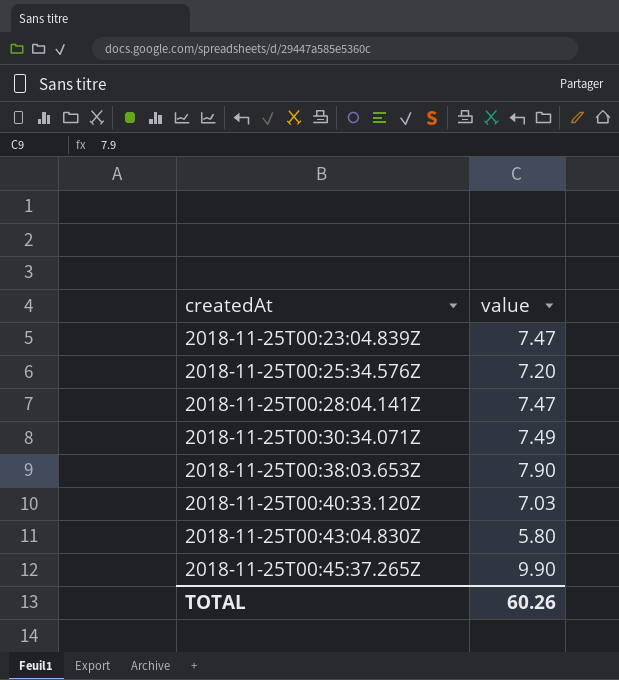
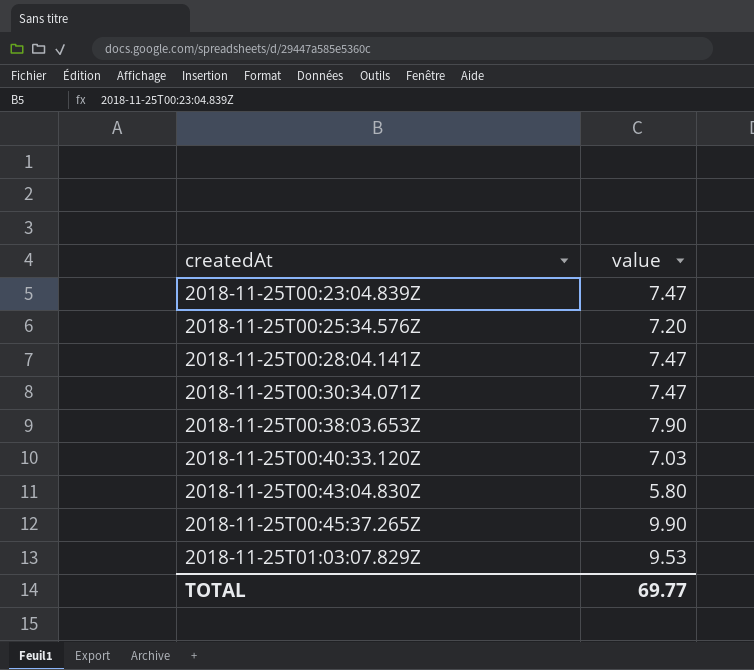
2018-11-25T00:30:34.071Z | value: 7.49 -> 7.47
row 2018-11-25T01:03:07.829Z: none -> 9.53
TOTAL | value: 60.26 -> 69.77

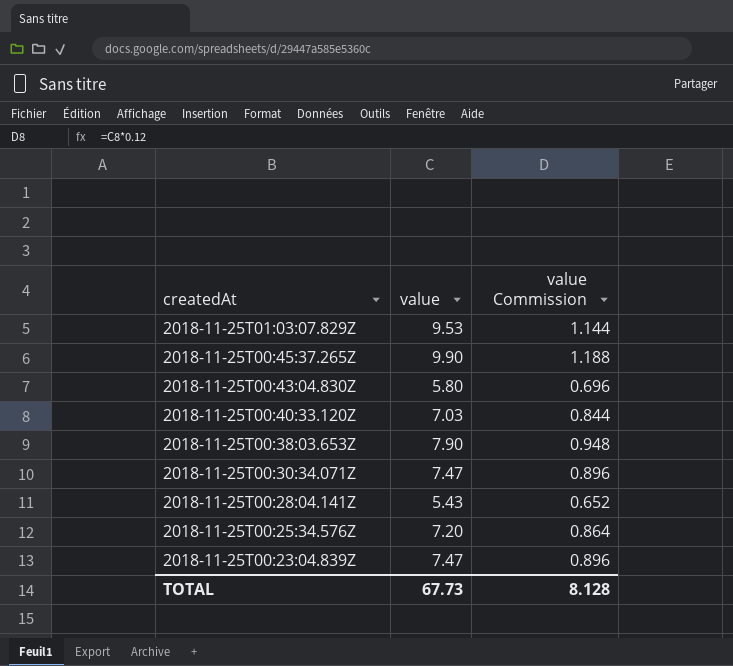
row order: createdAt ascending -> createdAt descending
column value Commission | formula: none -> [value] * 0.12
2018-11-25T00:28:04.141Z | value: 7.47 -> 5.43
TOTAL | value: 69.77 -> 67.73

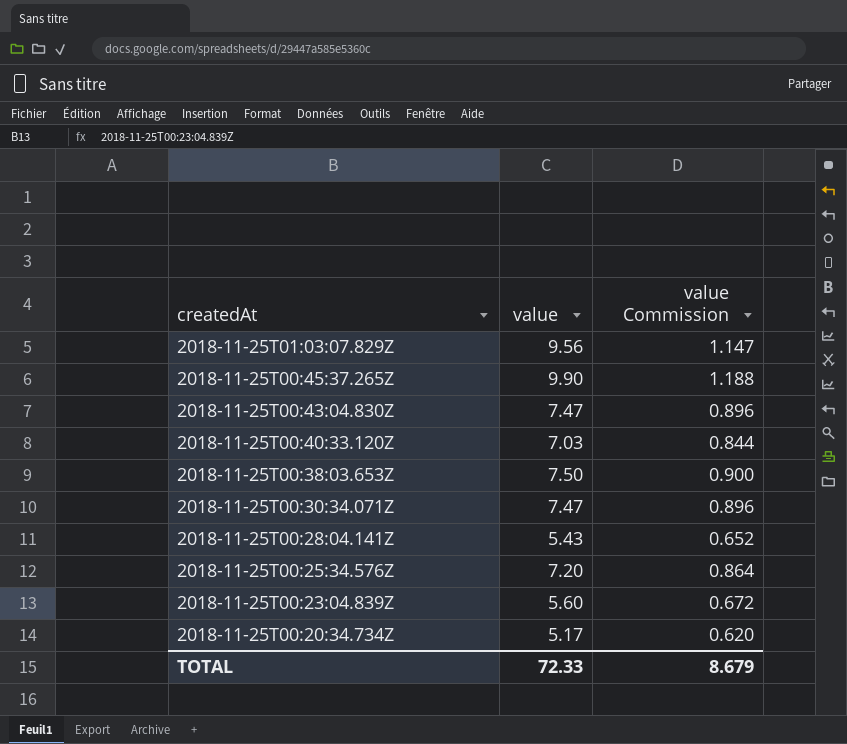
2018-11-25T01:03:07.829Z | value: 9.53 -> 9.56
2018-11-25T01:03:07.829Z | value Commission: 1.144 -> 1.147
2018-11-25T00:43:04.830Z | value: 5.80 -> 7.47
2018-11-25T00:43:04.830Z | value Commission: 0.696 -> 0.896
2018-11-25T00:38:03.653Z | value: 7.90 -> 7.50
2018-11-25T00:38:03.653Z | value Commission: 0.948 -> 0.900
2018-11-25T00:23:04.839Z | value: 7.47 -> 5.60
2018-11-25T00:23:04.839Z | value Commission: 0.896 -> 0.672
row 2018-11-25T00:20:34.734Z: none -> 5.17 | 0.620
TOTAL | value: 67.73 -> 72.33
TOTAL | value Commission: 8.128 -> 8.679

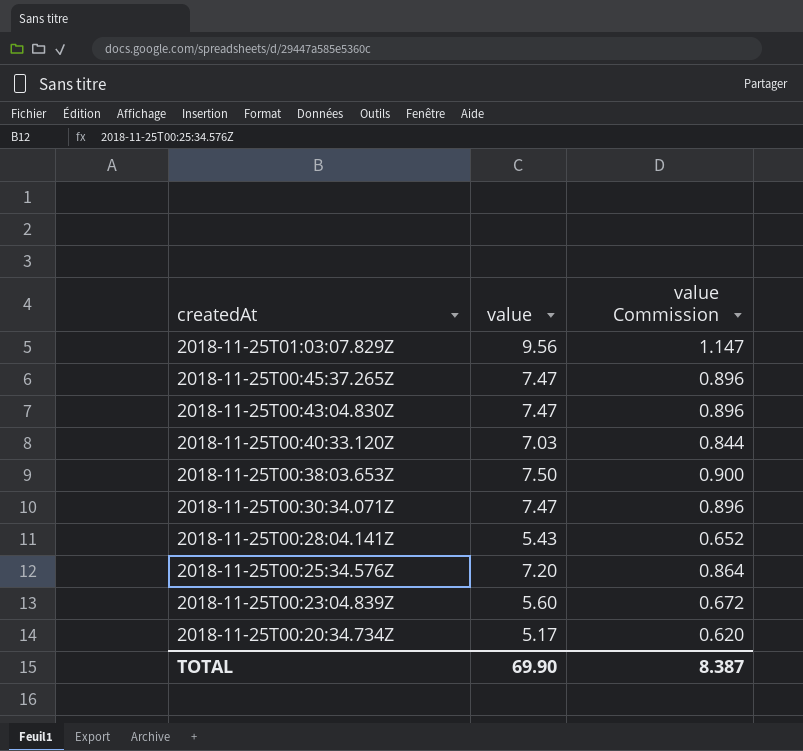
2018-11-25T00:45:37.265Z | value: 9.90 -> 7.47
2018-11-25T00:45:37.265Z | value Commission: 1.188 -> 0.896
TOTAL | value: 72.33 -> 69.90
TOTAL | value Commission: 8.679 -> 8.387

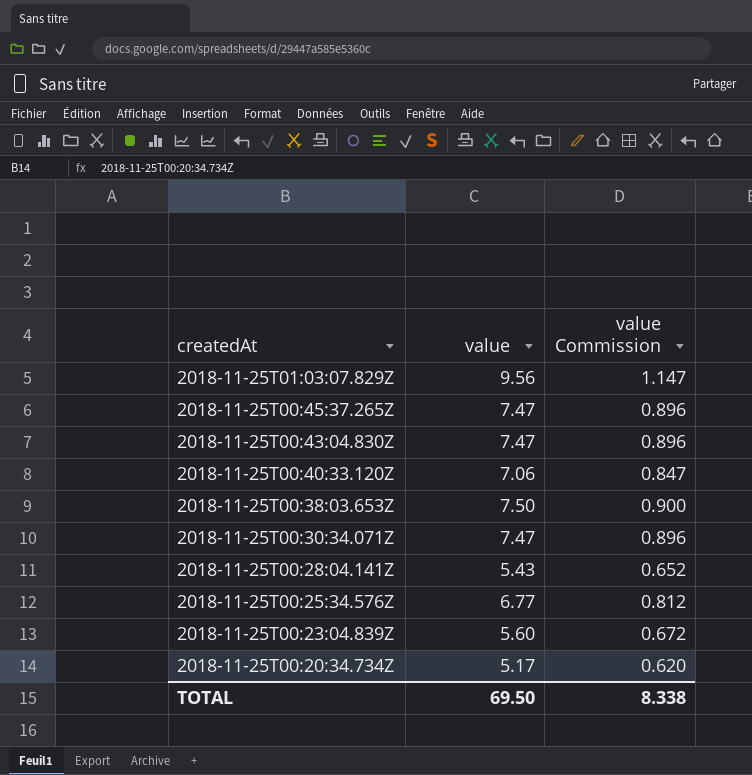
2018-11-25T00:40:33.120Z | value: 7.03 -> 7.06
2018-11-25T00:40:33.120Z | value Commission: 0.844 -> 0.847
2018-11-25T00:25:34.576Z | value: 7.20 -> 6.77
2018-11-25T00:25:34.576Z | value Commission: 0.864 -> 0.812
TOTAL | value: 69.90 -> 69.50
TOTAL | value Commission: 8.387 -> 8.338

